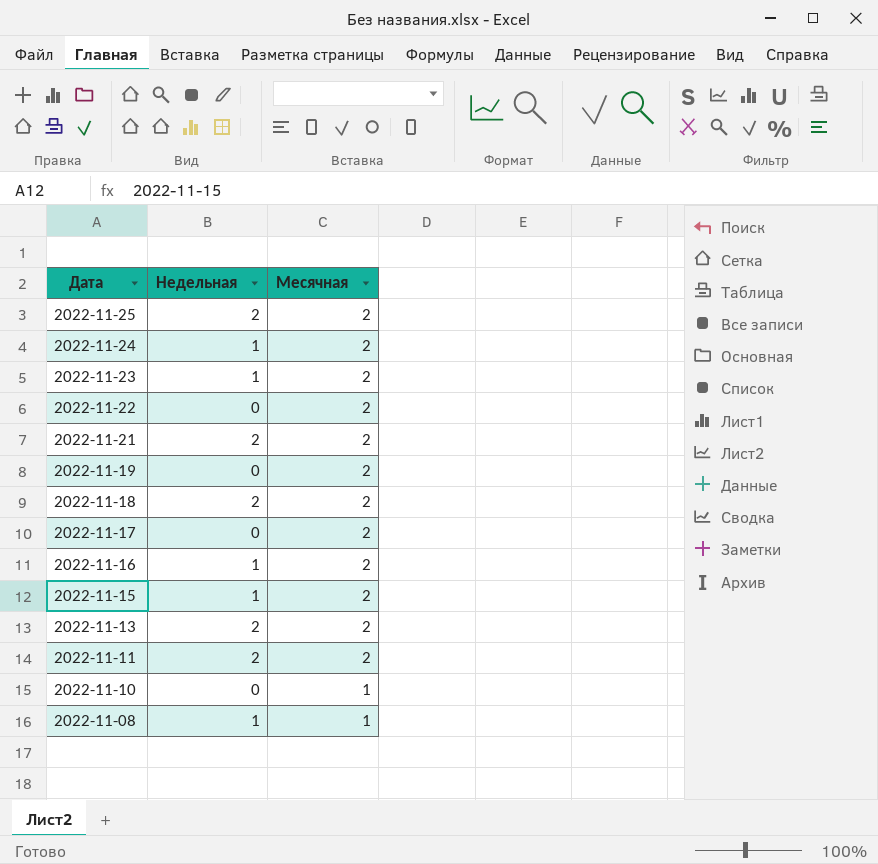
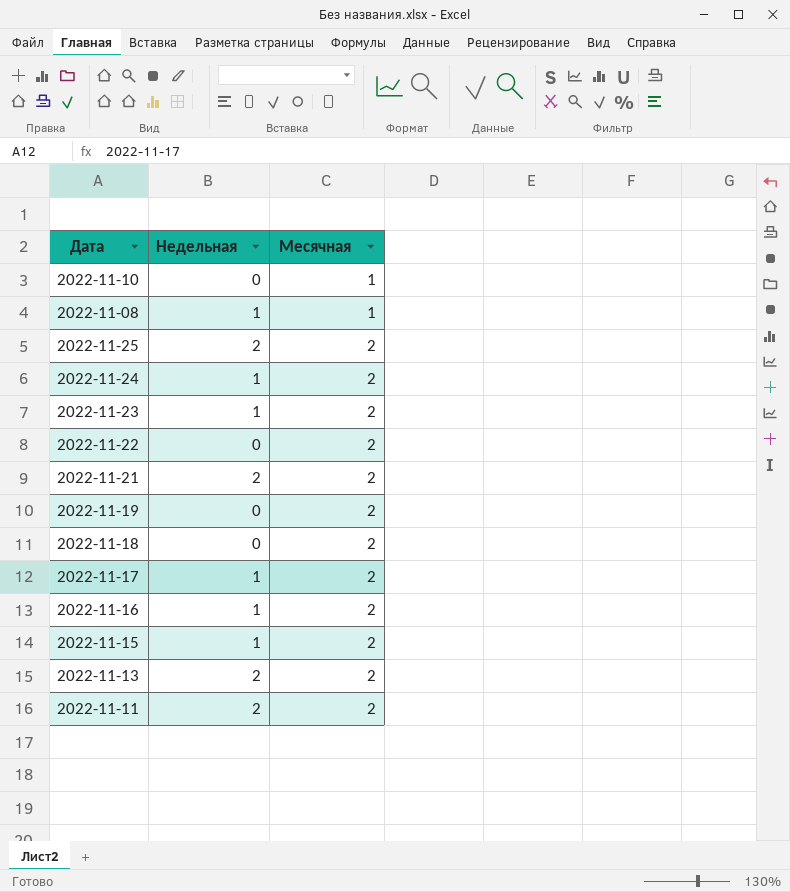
row order: Дата descending -> Месячная ascending
2022-11-18 | Недельная: 2 -> 0
2022-11-17 | Недельная: 0 -> 1

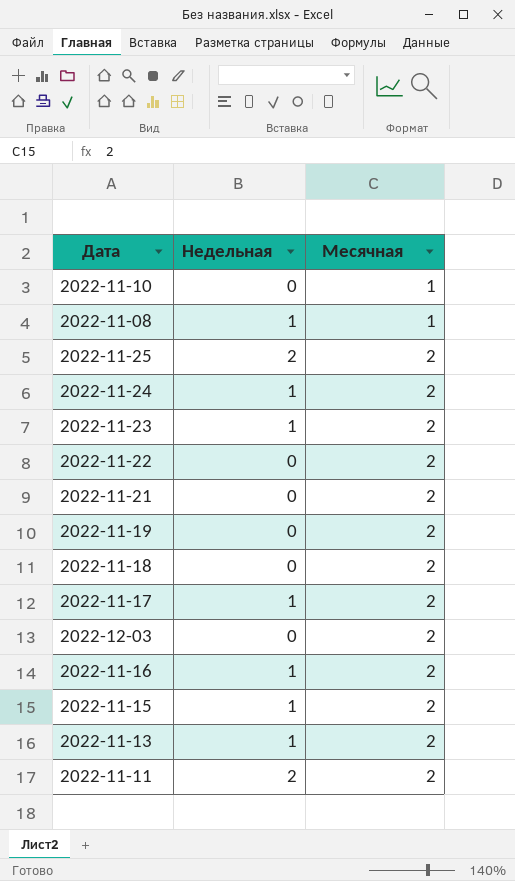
2022-11-21 | Недельная: 2 -> 0
row 2022-12-03: none -> 0 | 2
2022-11-13 | Недельная: 2 -> 1

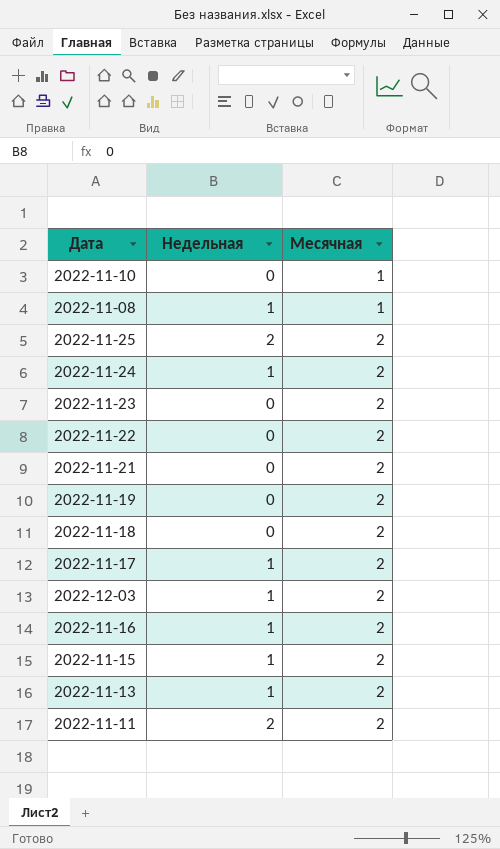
2022-11-23 | Недельная: 1 -> 0
2022-12-03 | Недельная: 0 -> 1

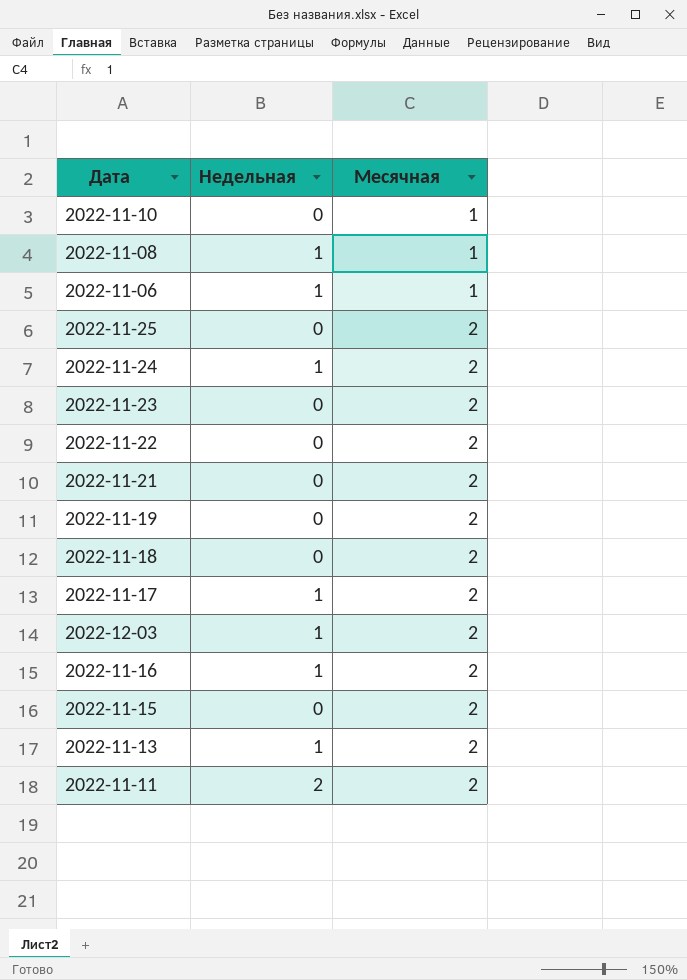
row 2022-11-06: none -> 1 | 1
2022-11-25 | Недельная: 2 -> 0
2022-11-15 | Недельная: 1 -> 0

